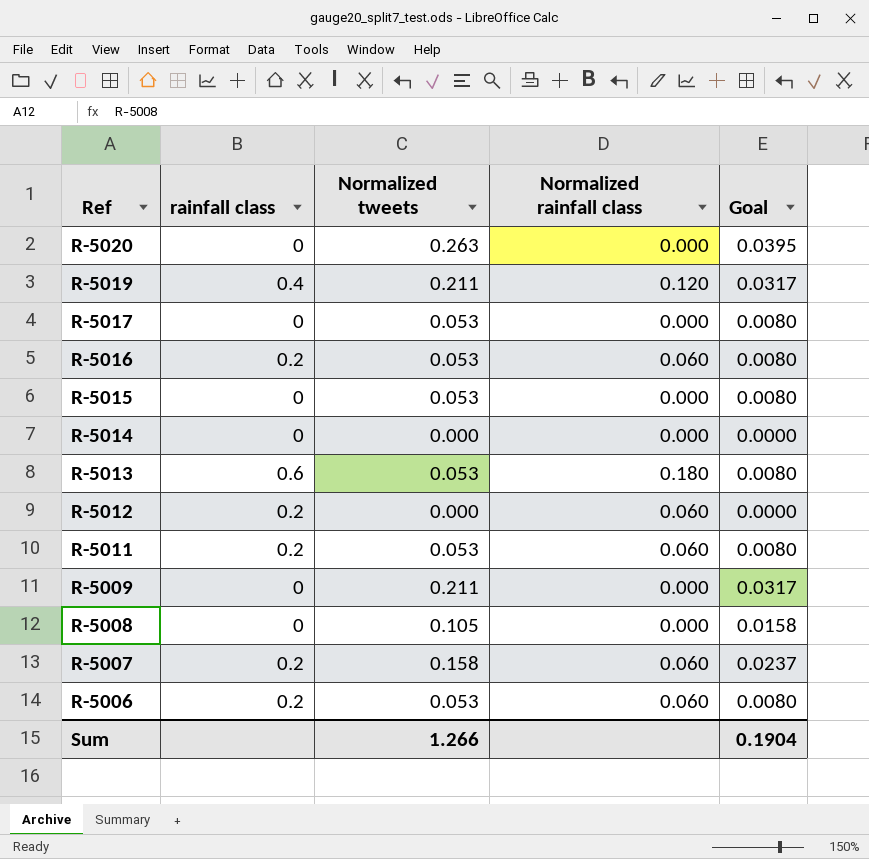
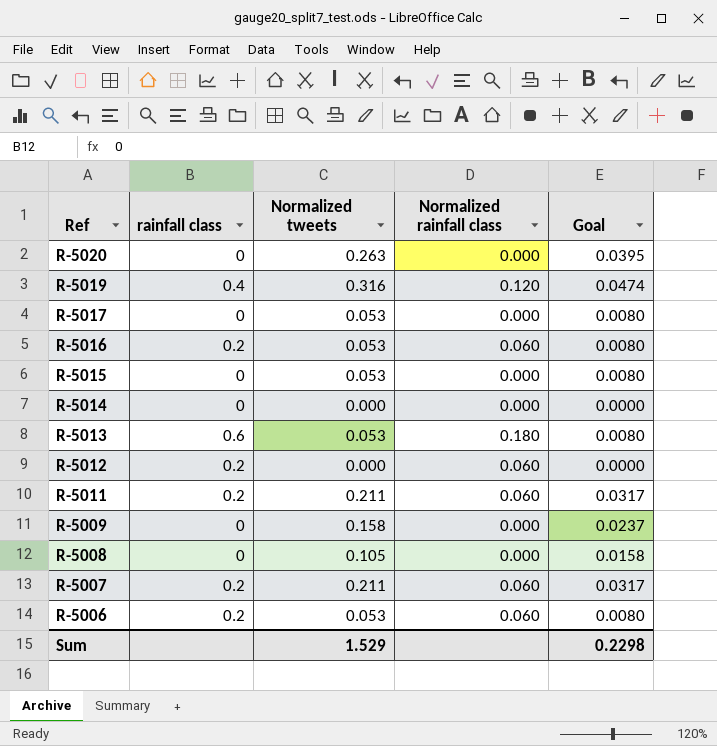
R-5019 | Normalized tweets: 0.211 -> 0.316
R-5019 | Goal: 0.0317 -> 0.0474
R-5011 | Normalized tweets: 0.053 -> 0.211
R-5011 | Goal: 0.0080 -> 0.0317
R-5009 | Normalized tweets: 0.211 -> 0.158
R-5009 | Goal: 0.0317 -> 0.0237
R-5007 | Normalized tweets: 0.158 -> 0.211
R-5007 | Goal: 0.0237 -> 0.0317
Sum | Normalized tweets: 1.266 -> 1.529
Sum | Goal: 0.1904 -> 0.2298

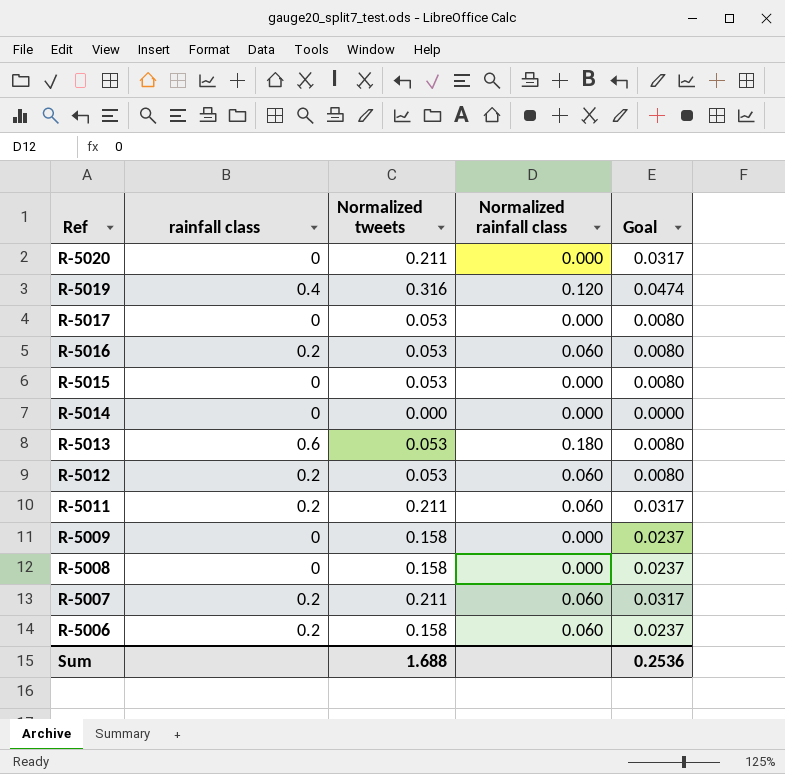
R-5020 | Normalized tweets: 0.263 -> 0.211
R-5020 | Goal: 0.0395 -> 0.0317
R-5012 | Normalized tweets: 0.000 -> 0.053
R-5012 | Goal: 0.0000 -> 0.0080
R-5008 | Normalized tweets: 0.105 -> 0.158
R-5008 | Goal: 0.0158 -> 0.0237
R-5006 | Normalized tweets: 0.053 -> 0.158
R-5006 | Goal: 0.0080 -> 0.0237
Sum | Normalized tweets: 1.529 -> 1.688
Sum | Goal: 0.2298 -> 0.2536

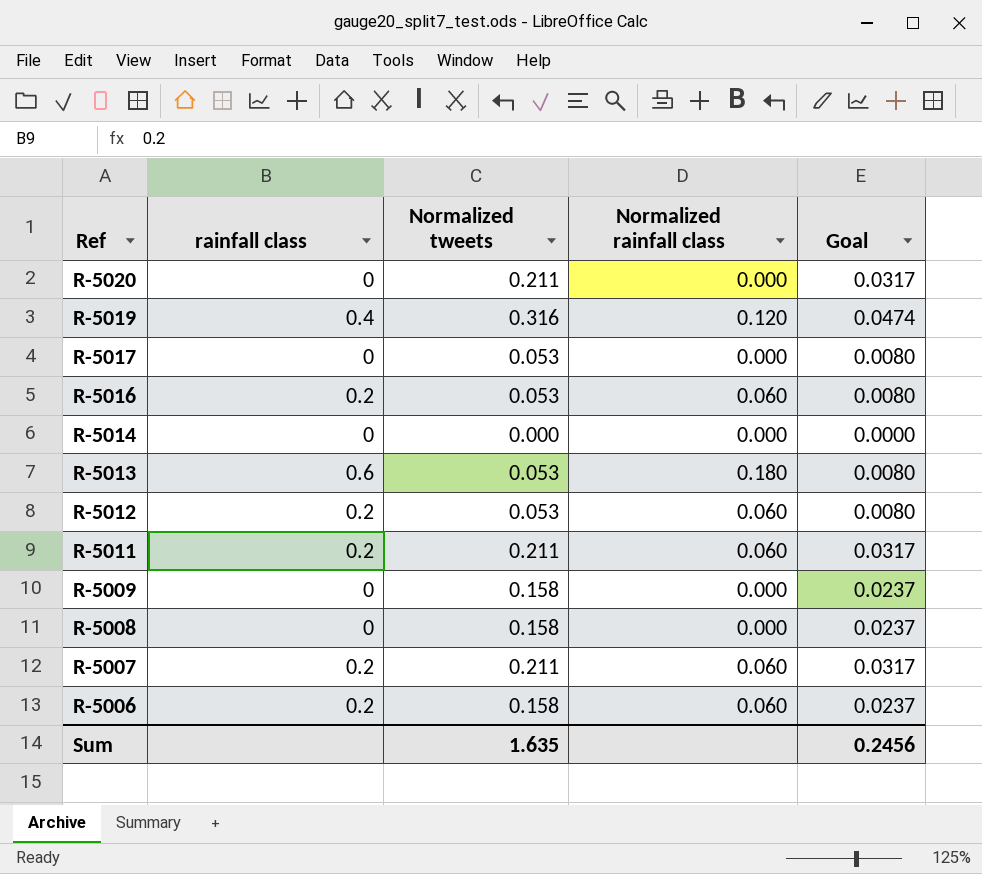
row R-5015: 0 | 0.053 | 0.000 | 0.0080 -> none
Sum | Normalized tweets: 1.688 -> 1.635
Sum | Goal: 0.2536 -> 0.2456

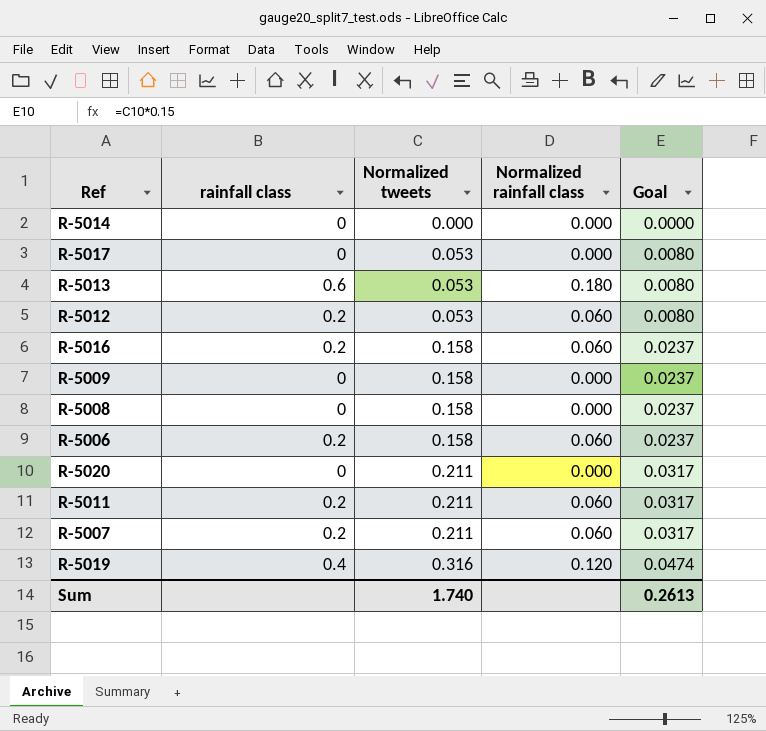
row order: Ref descending -> Normalized tweets ascending
R-5016 | Normalized tweets: 0.053 -> 0.158
R-5016 | Goal: 0.0080 -> 0.0237
Sum | Normalized tweets: 1.635 -> 1.740
Sum | Goal: 0.2456 -> 0.2613

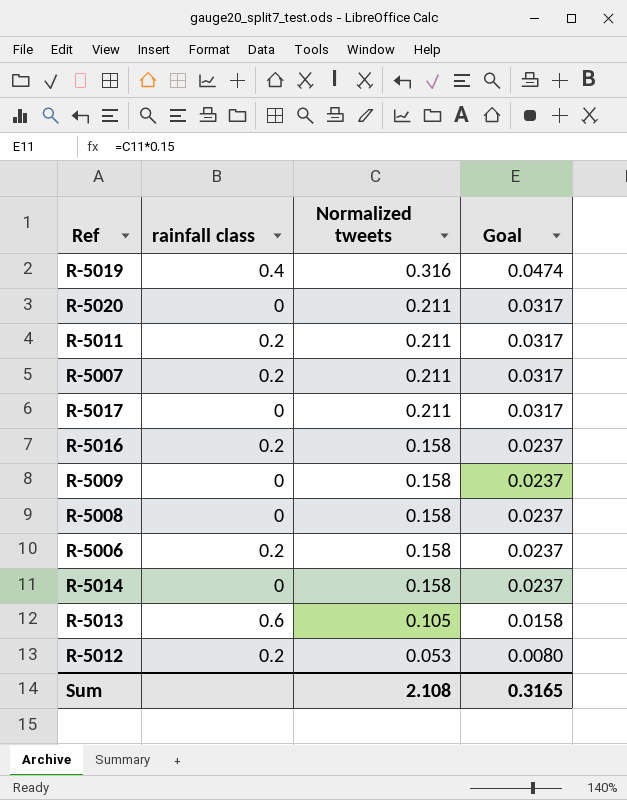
row order: Normalized tweets ascending -> Normalized tweets descending
column Normalized rainfall class | position: 4 -> none
R-5017 | Normalized tweets: 0.053 -> 0.211
R-5017 | Goal: 0.0080 -> 0.0317
R-5014 | Normalized tweets: 0.000 -> 0.158
R-5014 | Goal: 0.0000 -> 0.0237
R-5013 | Normalized tweets: 0.053 -> 0.105
R-5013 | Goal: 0.0080 -> 0.0158
Sum | Normalized tweets: 1.740 -> 2.108
Sum | Goal: 0.2613 -> 0.3165

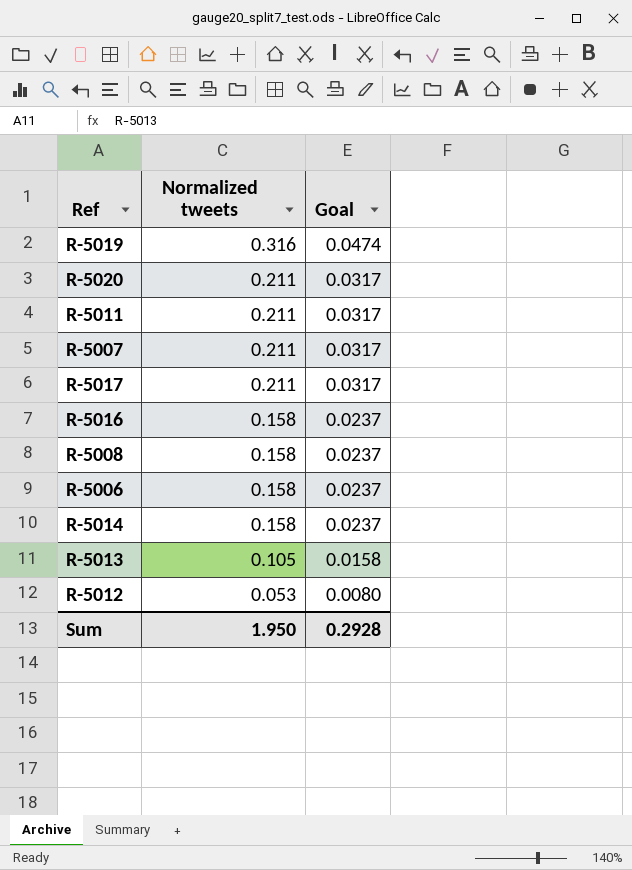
column rainfall class | position: 2 -> none
row R-5009: 0 | 0.158 | 0.0237 -> none
Sum | Normalized tweets: 2.108 -> 1.950
Sum | Goal: 0.3165 -> 0.2928

